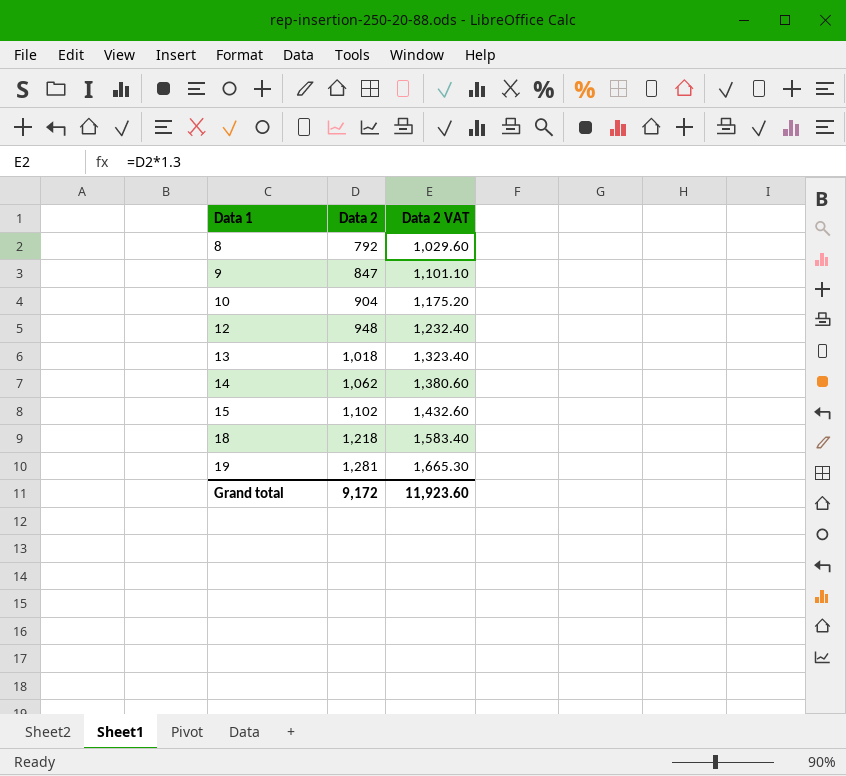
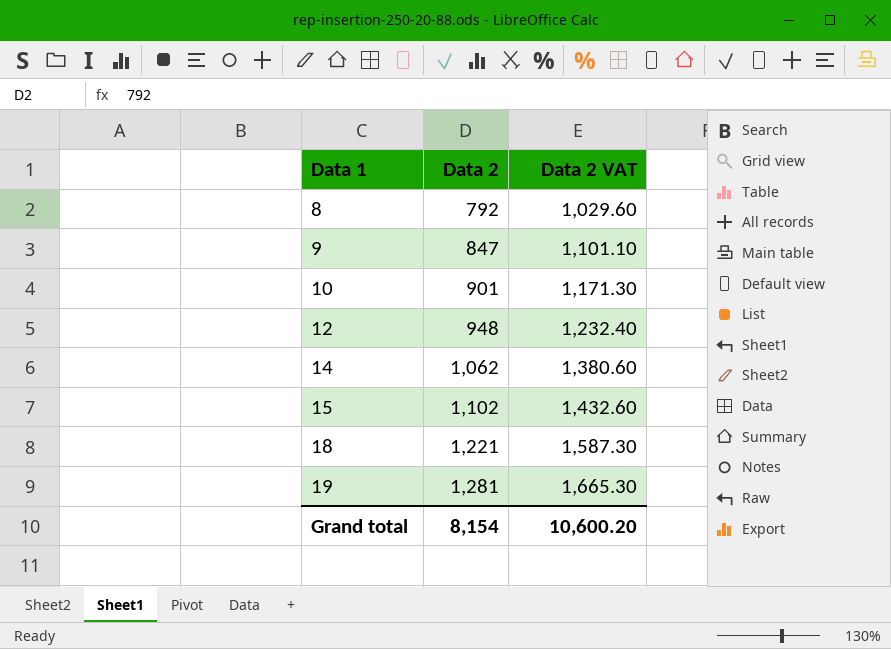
row 13: 1,018 | 1,323.40 -> none
10 | Data 2: 904 -> 901
10 | Data 2 VAT: 1,175.20 -> 1,171.30
18 | Data 2: 1,218 -> 1,221
18 | Data 2 VAT: 1,583.40 -> 1,587.30
Grand total | Data 2: 9,172 -> 8,154
Grand total | Data 2 VAT: 11,923.60 -> 10,600.20

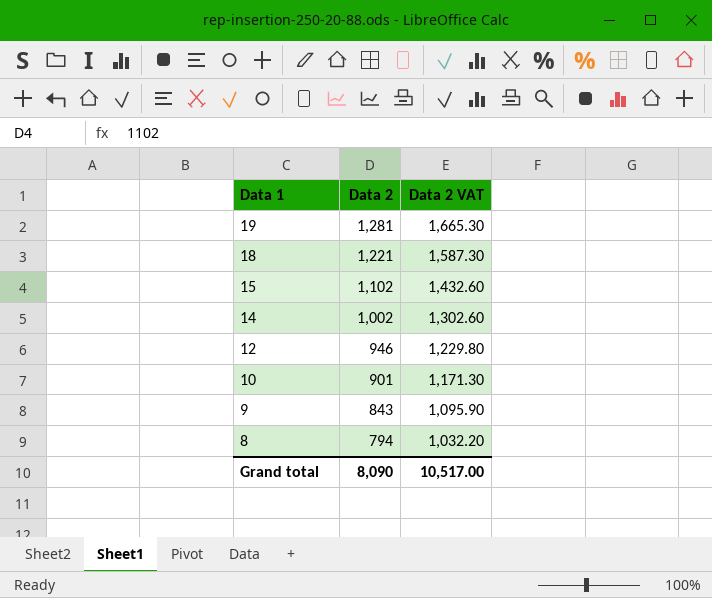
row order: Data 1 ascending -> Data 1 descending
14 | Data 2: 1,062 -> 1,002
14 | Data 2 VAT: 1,380.60 -> 1,302.60
12 | Data 2: 948 -> 946
12 | Data 2 VAT: 1,232.40 -> 1,229.80
9 | Data 2: 847 -> 843
9 | Data 2 VAT: 1,101.10 -> 1,095.90
8 | Data 2: 792 -> 794
8 | Data 2 VAT: 1,029.60 -> 1,032.20
Grand total | Data 2: 8,154 -> 8,090
Grand total | Data 2 VAT: 10,600.20 -> 10,517.00

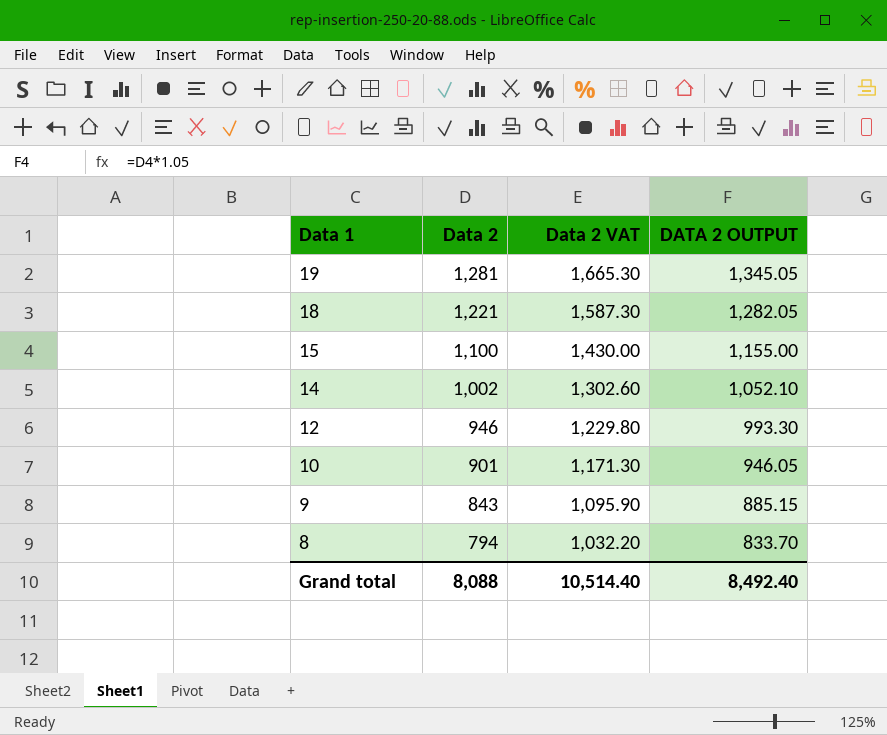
column DATA 2 OUTPUT | formula: none -> [Data 2] * 1.05
15 | Data 2: 1,102 -> 1,100
15 | Data 2 VAT: 1,432.60 -> 1,430.00
Grand total | Data 2: 8,090 -> 8,088
Grand total | Data 2 VAT: 10,517.00 -> 10,514.40

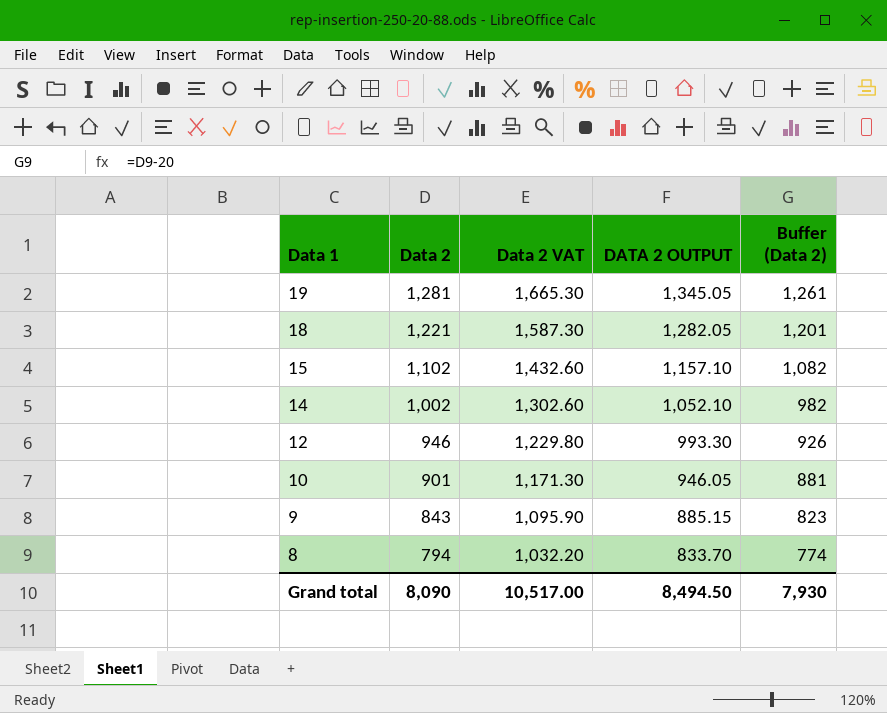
column Buffer (Data 2) | formula: none -> [Data 2] - 20
15 | Data 2: 1,100 -> 1,102
15 | Data 2 VAT: 1,430.00 -> 1,432.60
15 | DATA 2 OUTPUT: 1,155.00 -> 1,157.10
Grand total | Data 2: 8,088 -> 8,090
Grand total | Data 2 VAT: 10,514.40 -> 10,517.00
Grand total | DATA 2 OUTPUT: 8,492.40 -> 8,494.50

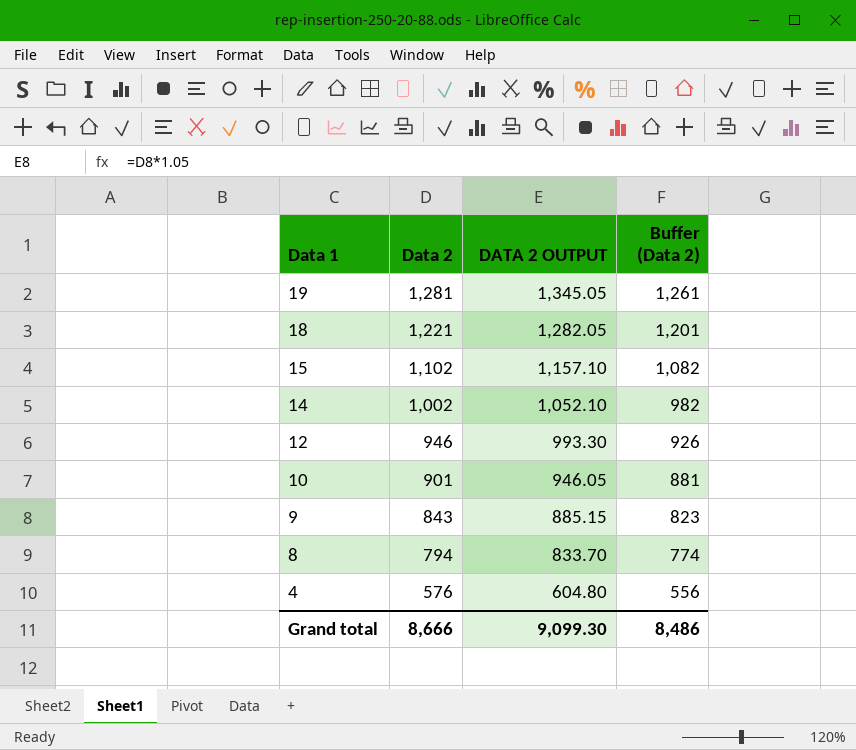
column Data 2 VAT | formula: [Data 2] * 1.3 -> none
row 4: none -> 576 | 604.80 | 556
Grand total | Data 2: 8,090 -> 8,666
Grand total | DATA 2 OUTPUT: 8,494.50 -> 9,099.30
Grand total | Buffer (Data 2): 7,930 -> 8,486

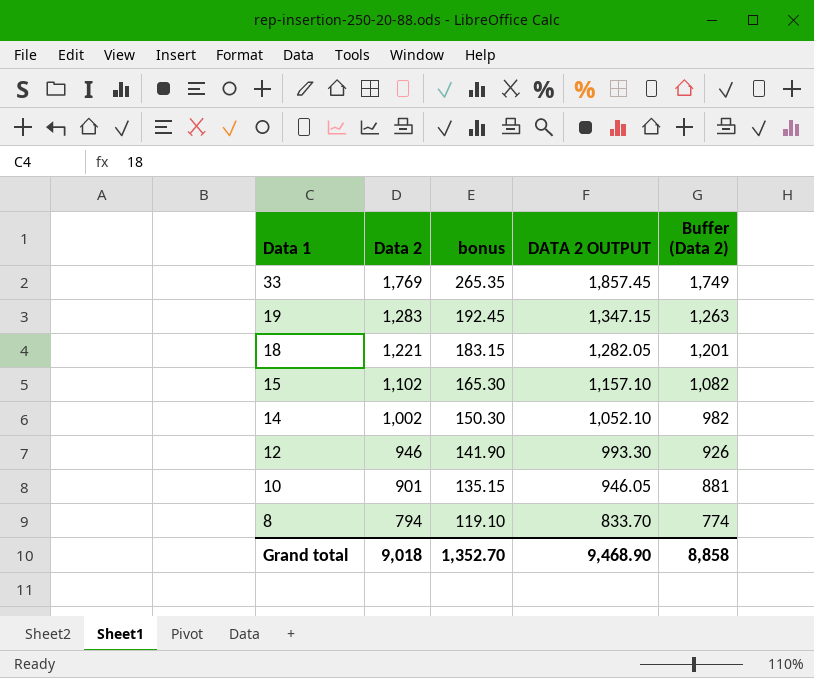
column bonus | formula: none -> [Data 2] * 0.15
row 9: 843 | 885.15 | 823 -> none
row 4: 576 | 604.80 | 556 -> none
row 33: none -> 1,769 | 265.35 | 1,857.45 | 1,749
19 | Data 2: 1,281 -> 1,283
19 | DATA 2 OUTPUT: 1,345.05 -> 1,347.15
19 | Buffer (Data 2): 1,261 -> 1,263
Grand total | Data 2: 8,666 -> 9,018
Grand total | DATA 2 OUTPUT: 9,099.30 -> 9,468.90
Grand total | Buffer (Data 2): 8,486 -> 8,858

